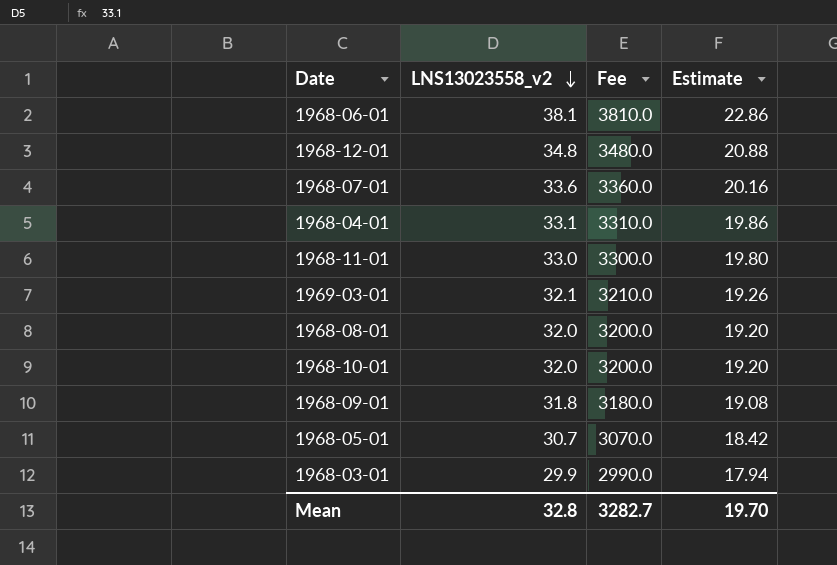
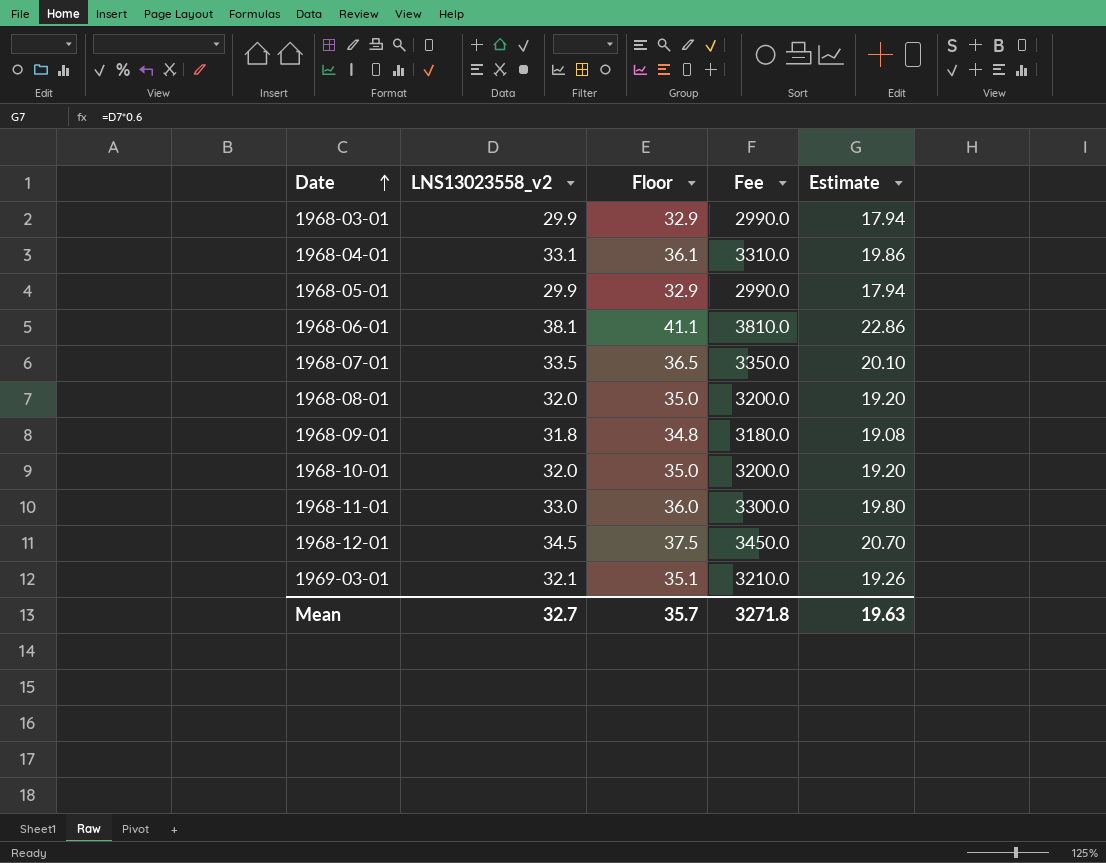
row order: LNS13023558_v2 descending -> Date ascending
column Floor | formula: none -> [LNS13023558_v2] + 3
1968-05-01 | LNS13023558_v2: 30.7 -> 29.9
1968-05-01 | Fee: 3070.0 -> 2990.0
1968-05-01 | Estimate: 18.42 -> 17.94
1968-07-01 | LNS13023558_v2: 33.6 -> 33.5
1968-07-01 | Fee: 3360.0 -> 3350.0
1968-07-01 | Estimate: 20.16 -> 20.10
1968-12-01 | LNS13023558_v2: 34.8 -> 34.5
1968-12-01 | Fee: 3480.0 -> 3450.0
1968-12-01 | Estimate: 20.88 -> 20.70
Mean | LNS13023558_v2: 32.8 -> 32.7
Mean | Fee: 3282.7 -> 3271.8
Mean | Estimate: 19.70 -> 19.63

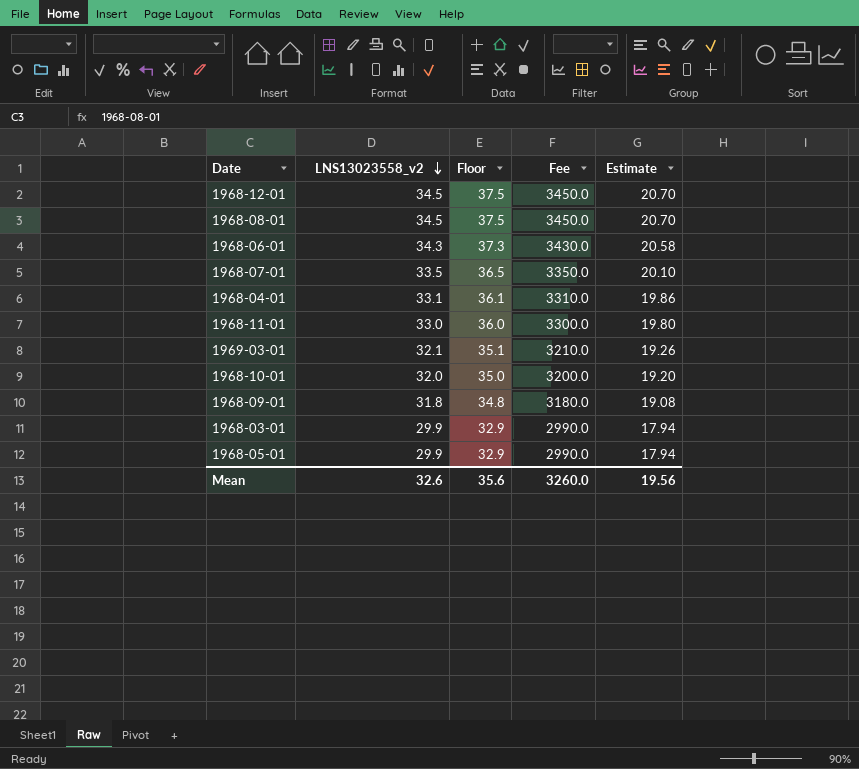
row order: Date ascending -> LNS13023558_v2 descending
1968-08-01 | LNS13023558_v2: 32.0 -> 34.5
1968-08-01 | Floor: 35.0 -> 37.5
1968-08-01 | Fee: 3200.0 -> 3450.0
1968-08-01 | Estimate: 19.20 -> 20.70
1968-06-01 | LNS13023558_v2: 38.1 -> 34.3
1968-06-01 | Floor: 41.1 -> 37.3
1968-06-01 | Fee: 3810.0 -> 3430.0
1968-06-01 | Estimate: 22.86 -> 20.58
Mean | LNS13023558_v2: 32.7 -> 32.6
Mean | Floor: 35.7 -> 35.6
Mean | Fee: 3271.8 -> 3260.0
Mean | Estimate: 19.63 -> 19.56

